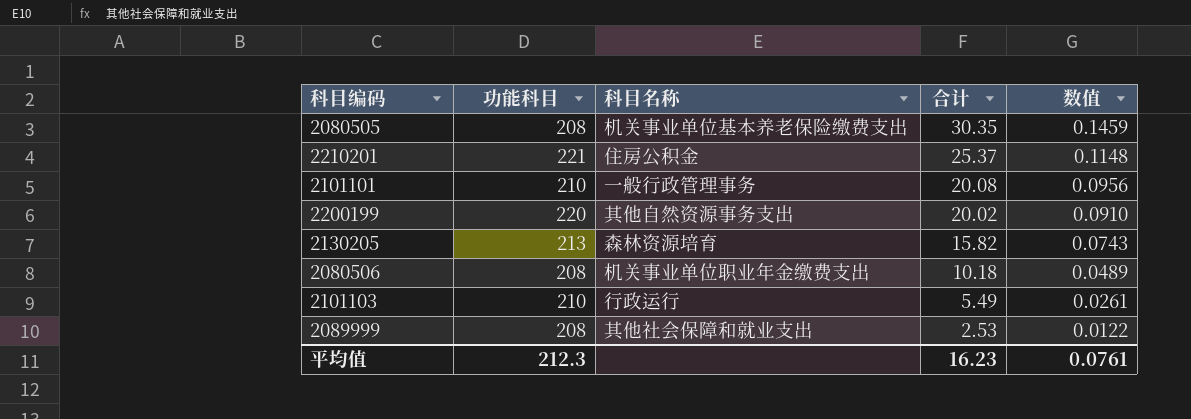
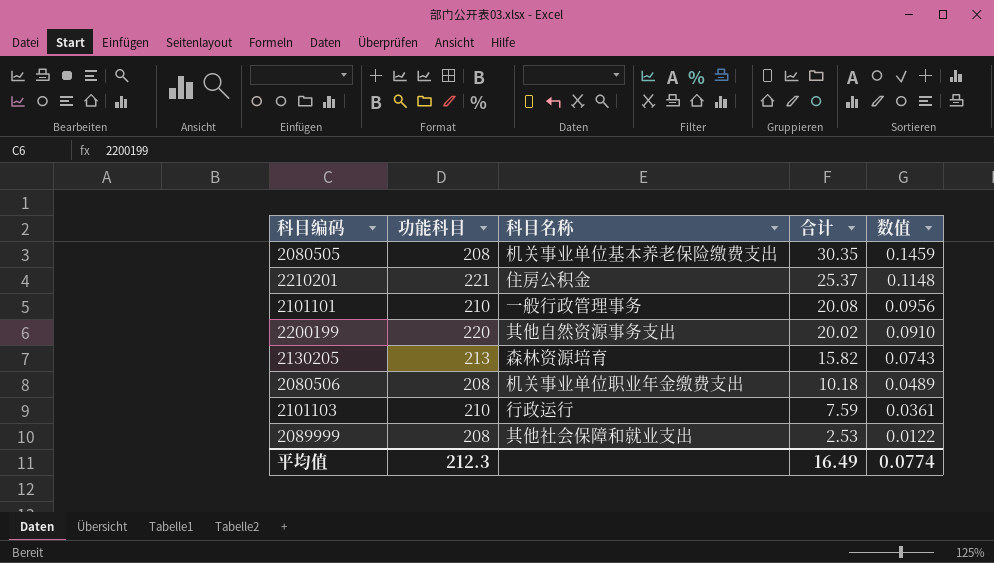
2101103 | 合计: 5.49 -> 7.59
2101103 | 数值: 0.0261 -> 0.0361
平均值 | 合计: 16.23 -> 16.49
平均值 | 数值: 0.0761 -> 0.0774

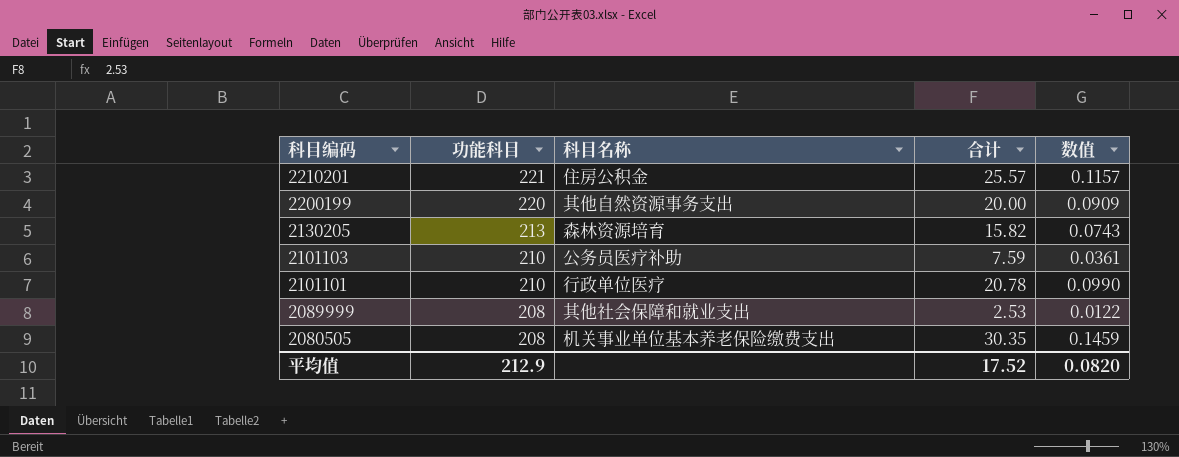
row order: 合计 descending -> 科目编码 descending
row 2080506: 208 | 机关事业单位职业年金缴费支出 | 10.18 | 0.0489 -> none
2210201 | 合计: 25.37 -> 25.57
2210201 | 数值: 0.1148 -> 0.1157
2200199 | 合计: 20.02 -> 20.00
2200199 | 数值: 0.0910 -> 0.0909
2101103 | 科目名称: 行政运行 -> 公务员医疗补助
2101101 | 科目名称: 一般行政管理事务 -> 行政单位医疗
2101101 | 合计: 20.08 -> 20.78
2101101 | 数值: 0.0956 -> 0.0990
平均值 | 功能科目: 212.3 -> 212.9
平均值 | 合计: 16.49 -> 17.52
平均值 | 数值: 0.0774 -> 0.0820

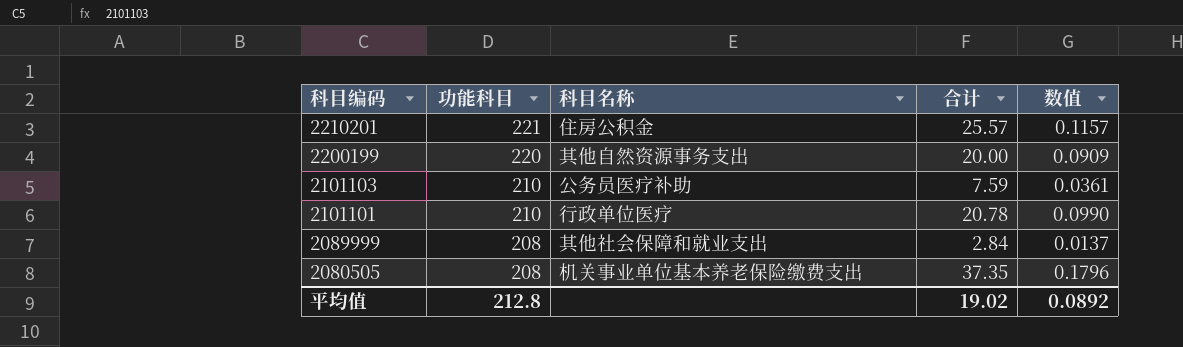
row 2130205: 213 | 森林资源培育 | 15.82 | 0.0743 -> none
2089999 | 合计: 2.53 -> 2.84
2089999 | 数值: 0.0122 -> 0.0137
2080505 | 合计: 30.35 -> 37.35
2080505 | 数值: 0.1459 -> 0.1796
平均值 | 功能科目: 212.9 -> 212.8
平均值 | 合计: 17.52 -> 19.02
平均值 | 数值: 0.0820 -> 0.0892

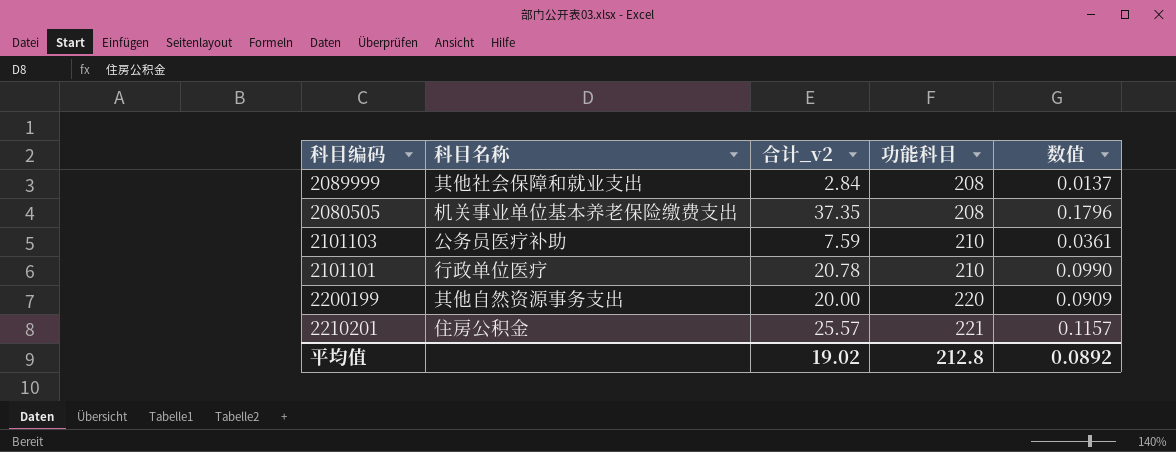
row order: 科目编码 descending -> 功能科目 ascending
column name: 合计 -> 合计_v2
column 功能科目 | position: 2 -> 4

